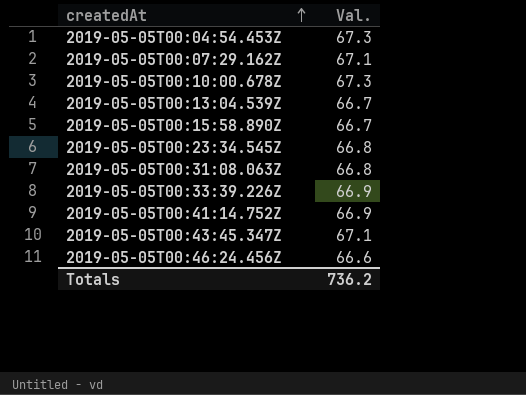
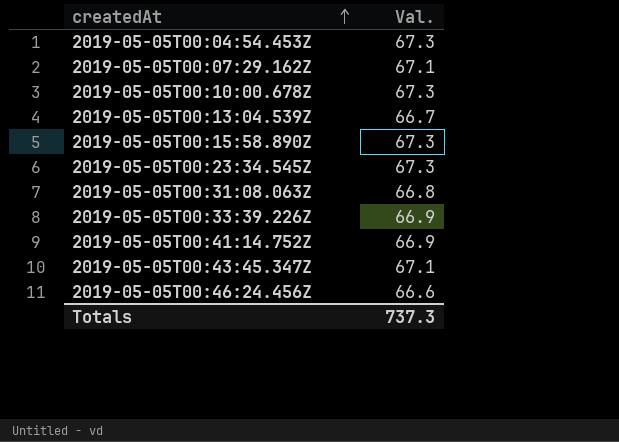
2019-05-05T00:15:58.890Z | Val.: 66.7 -> 67.3
2019-05-05T00:23:34.545Z | Val.: 66.8 -> 67.3
Totals | Val.: 736.2 -> 737.3

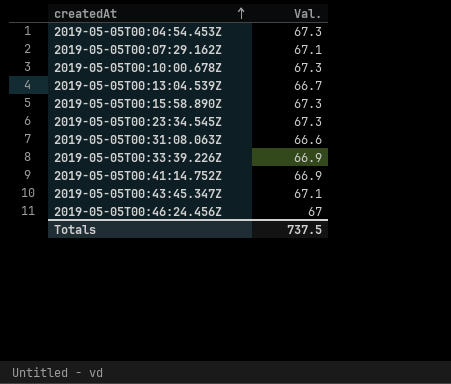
2019-05-05T00:31:08.063Z | Val.: 66.8 -> 66.6
2019-05-05T00:46:24.456Z | Val.: 66.6 -> 67
Totals | Val.: 737.3 -> 737.5

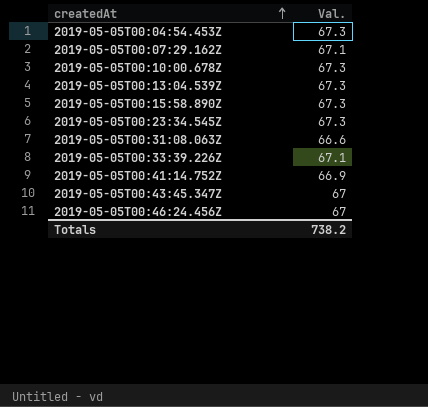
2019-05-05T00:13:04.539Z | Val.: 66.7 -> 67.3
2019-05-05T00:33:39.226Z | Val.: 66.9 -> 67.1
2019-05-05T00:43:45.347Z | Val.: 67.1 -> 67
Totals | Val.: 737.5 -> 738.2

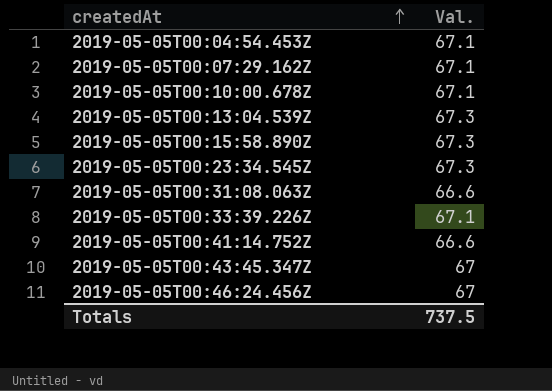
2019-05-05T00:04:54.453Z | Val.: 67.3 -> 67.1
2019-05-05T00:10:00.678Z | Val.: 67.3 -> 67.1
2019-05-05T00:41:14.752Z | Val.: 66.9 -> 66.6
Totals | Val.: 738.2 -> 737.5

